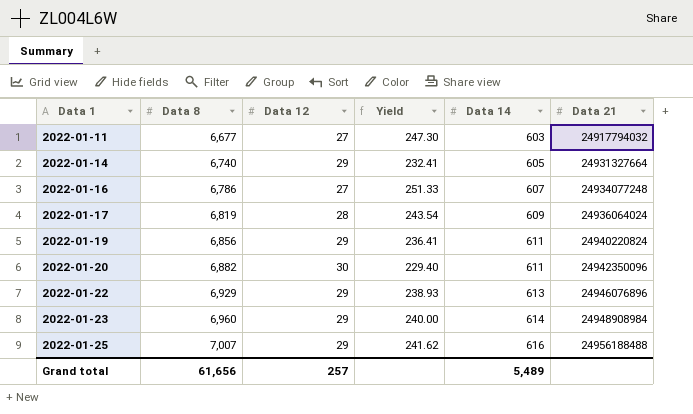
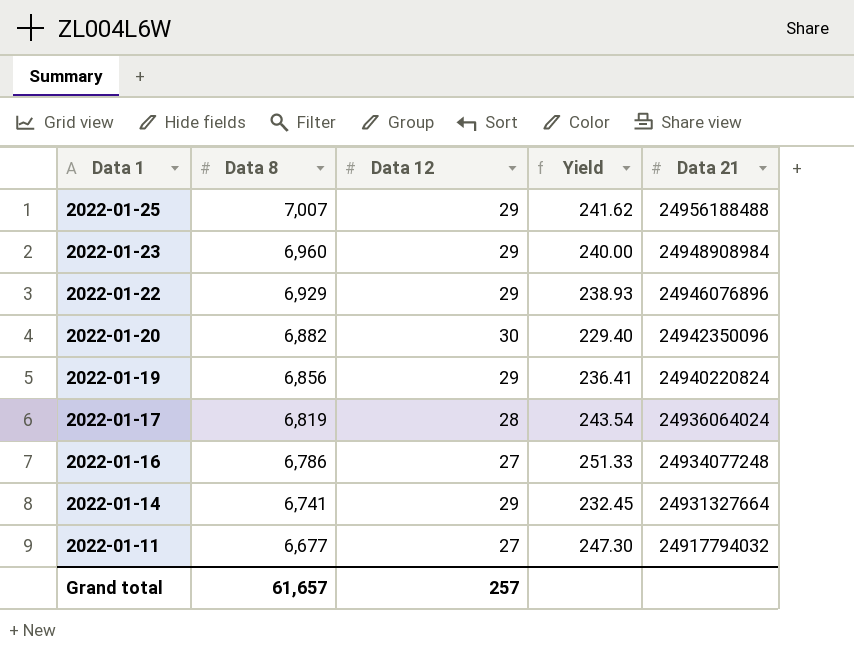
row order: Data 1 ascending -> Data 1 descending
column Data 14 | position: 5 -> none
2022-01-14 | Data 8: 6,740 -> 6,741
2022-01-14 | Yield: 232.41 -> 232.45
Grand total | Data 8: 61,656 -> 61,657

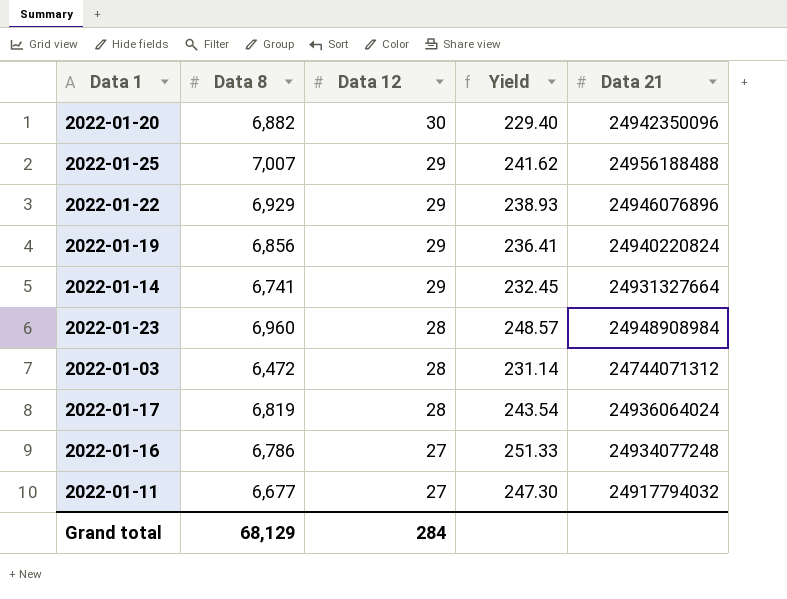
row order: Data 1 descending -> Data 12 descending
2022-01-23 | Data 12: 29 -> 28
2022-01-23 | Yield: 240.00 -> 248.57
row 2022-01-03: none -> 6,472 | 28 | 231.14 | 24744071312
Grand total | Data 8: 61,657 -> 68,129
Grand total | Data 12: 257 -> 284

